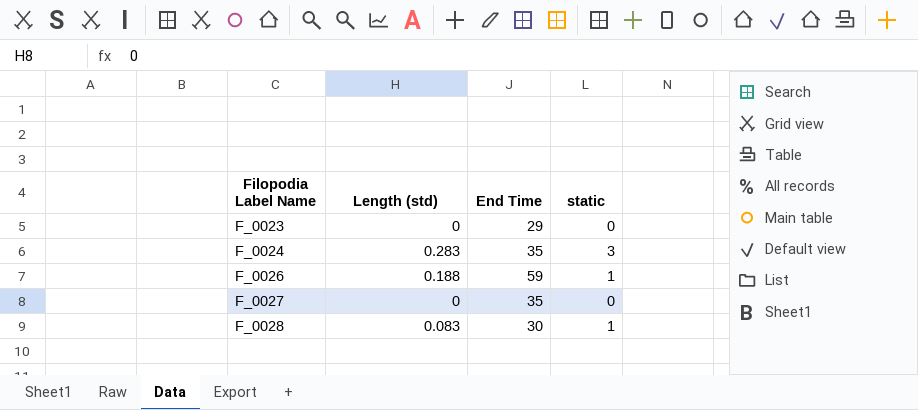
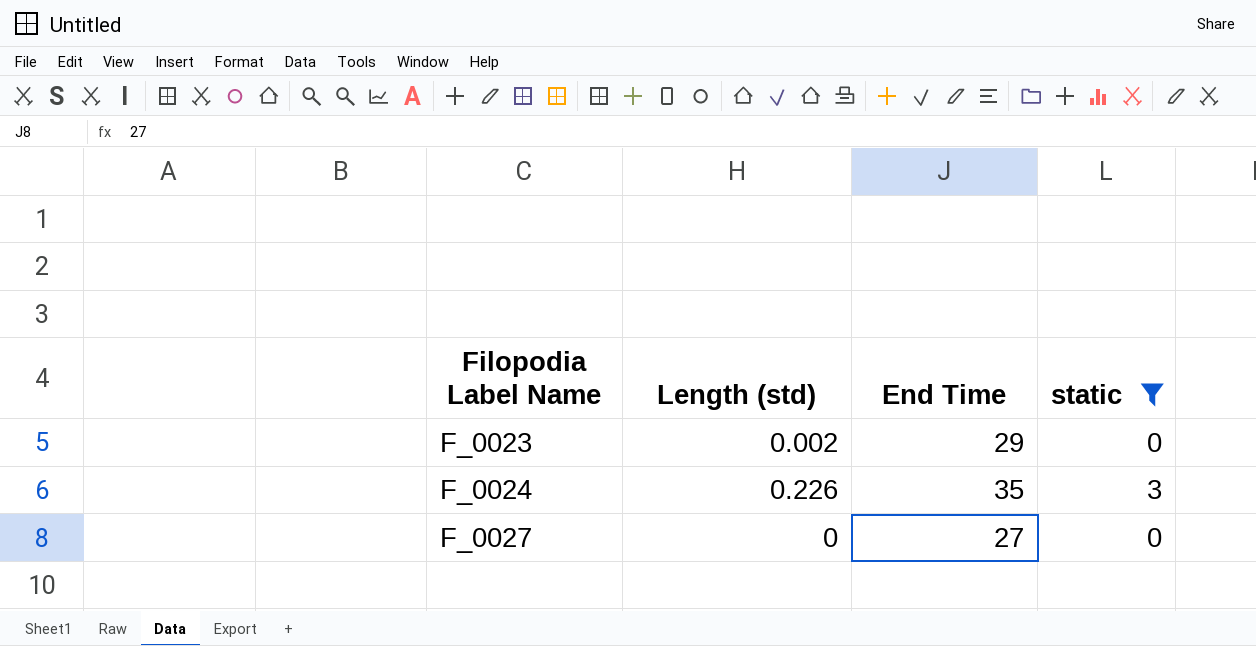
filter: none -> static != 1
F_0023 | Length (std): 0 -> 0.002
F_0024 | Length (std): 0.283 -> 0.226
F_0027 | End Time: 35 -> 27

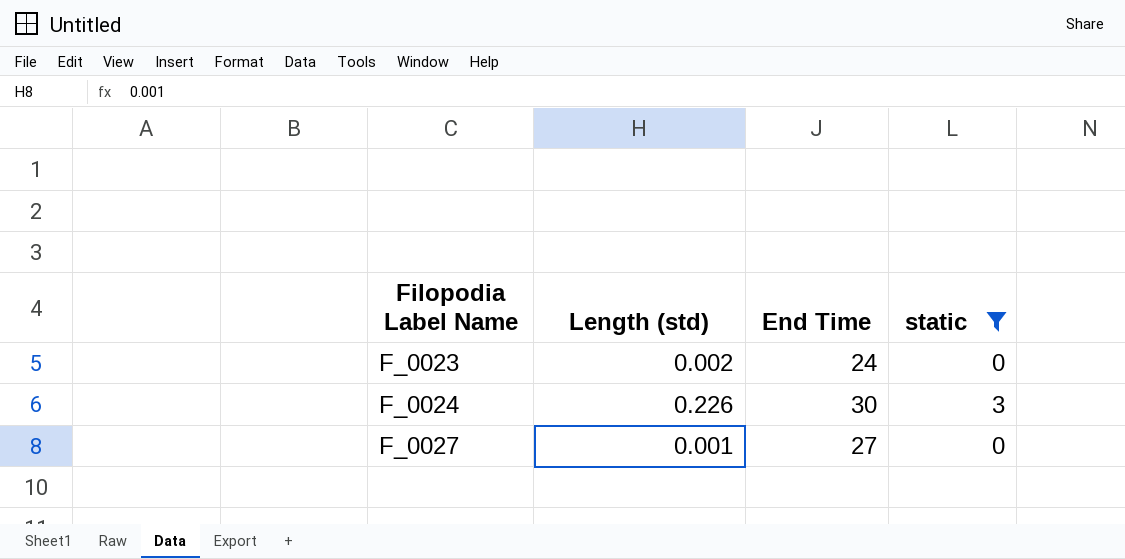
F_0023 | End Time: 29 -> 24
F_0024 | End Time: 35 -> 30
F_0027 | Length (std): 0 -> 0.001

